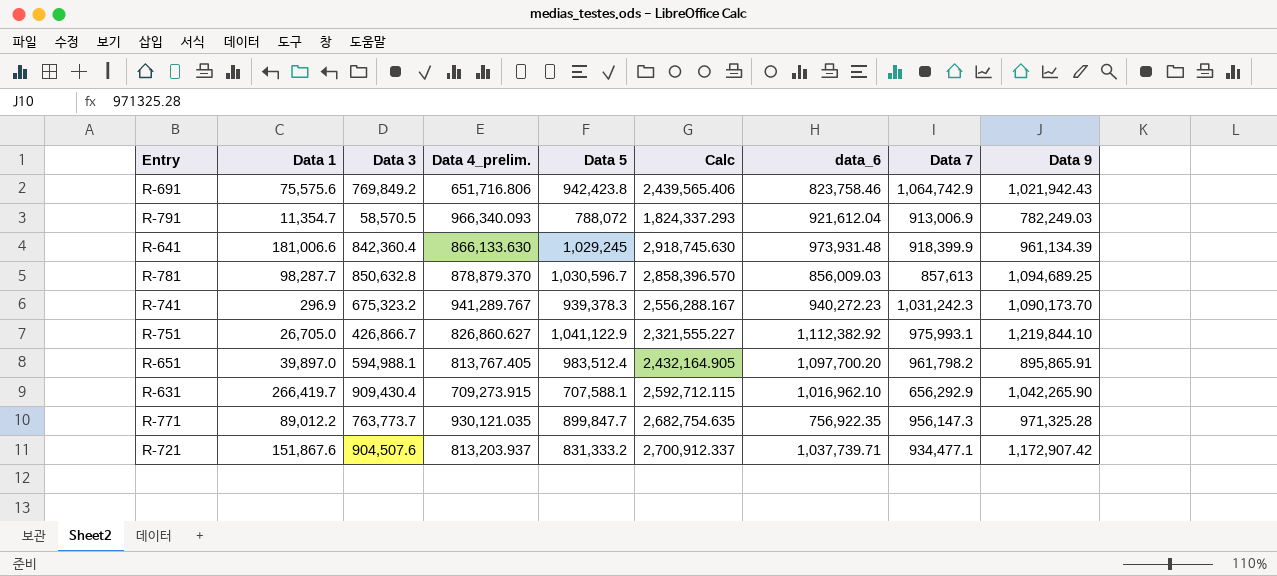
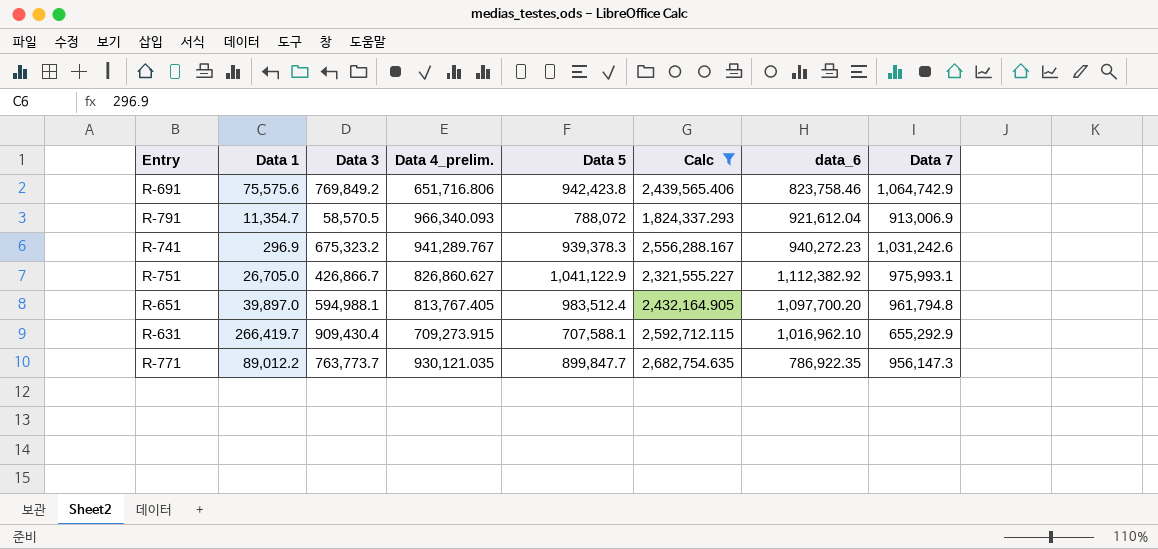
filter: none -> Calc <= 2,682,754.635
column Data 9 | position: 9 -> none
R-741 | Data 7: 1,031,242.3 -> 1,031,242.6
R-651 | Data 7: 961,798.2 -> 961,794.8
R-631 | Data 7: 656,292.9 -> 655,292.9
R-771 | data_6: 756,922.35 -> 786,922.35

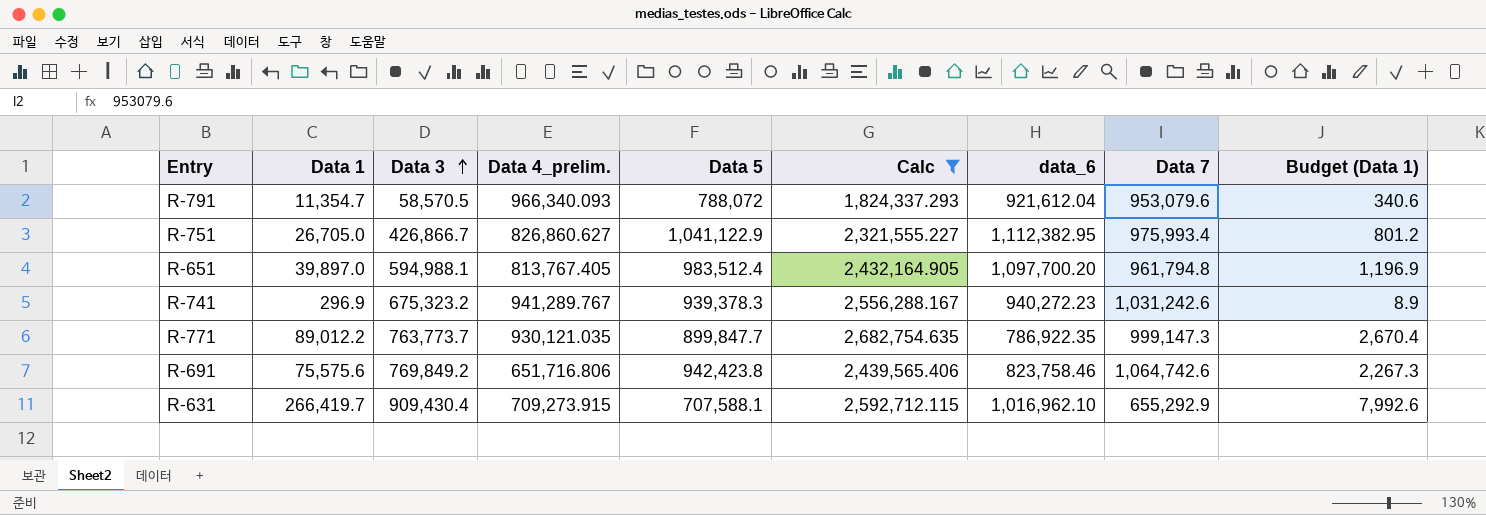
row order: none -> Data 3 ascending
column Budget (Data 1) | formula: none -> [Data 1] * 0.03
R-791 | Data 7: 913,006.9 -> 953,079.6
R-751 | data_6: 1,112,382.92 -> 1,112,382.95
R-751 | Data 7: 975,993.1 -> 975,993.4
R-771 | Data 7: 956,147.3 -> 999,147.3
R-691 | Data 7: 1,064,742.9 -> 1,064,742.6

